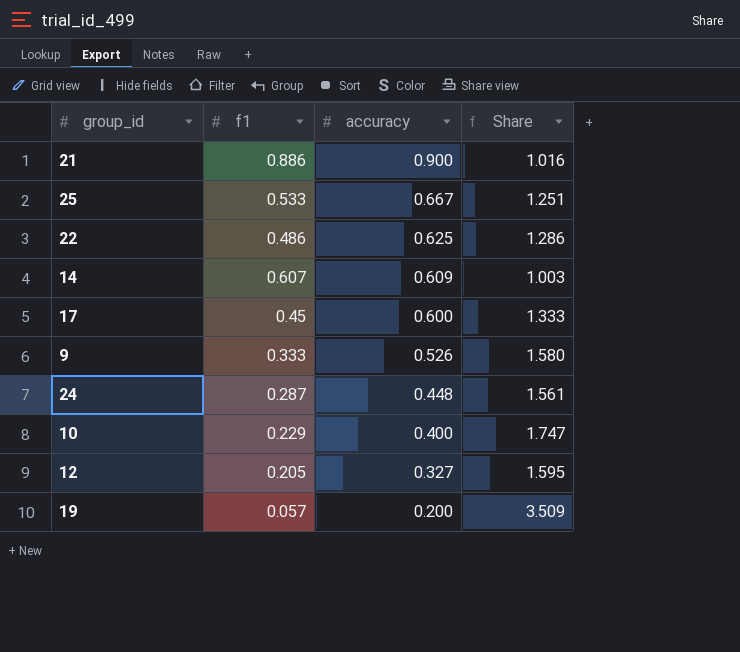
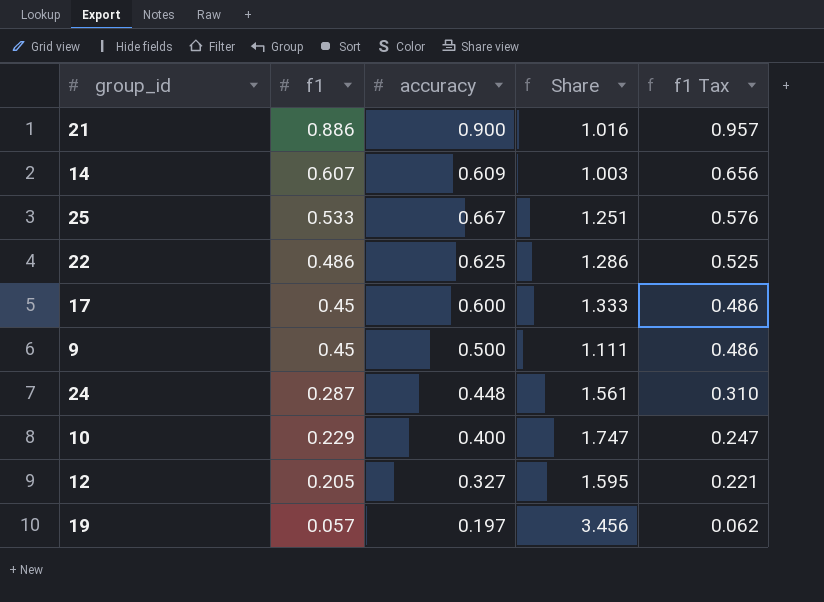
row order: accuracy descending -> f1 descending
column f1 Tax | formula: none -> [f1] * 1.08
9 | f1: 0.333 -> 0.45
9 | accuracy: 0.526 -> 0.500
9 | Share: 1.580 -> 1.111
19 | accuracy: 0.200 -> 0.197
19 | Share: 3.509 -> 3.456

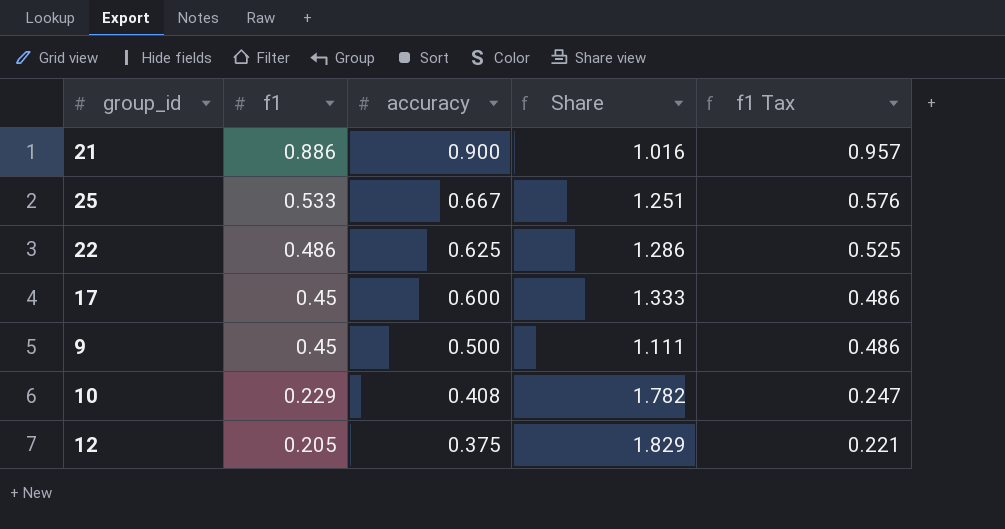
row 14: 0.607 | 0.609 | 1.003 | 0.656 -> none
row 24: 0.287 | 0.448 | 1.561 | 0.310 -> none
row 19: 0.057 | 0.197 | 3.456 | 0.062 -> none
10 | accuracy: 0.400 -> 0.408
10 | Share: 1.747 -> 1.782
12 | accuracy: 0.327 -> 0.375
12 | Share: 1.595 -> 1.829

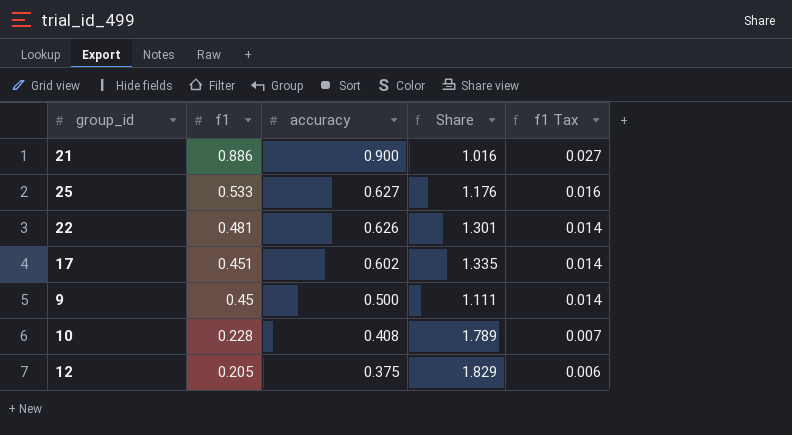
column f1 Tax | formula: [f1] * 1.08 -> [f1] * 0.03
25 | accuracy: 0.667 -> 0.627
25 | Share: 1.251 -> 1.176
22 | f1: 0.486 -> 0.481
22 | accuracy: 0.625 -> 0.626
22 | Share: 1.286 -> 1.301
17 | f1: 0.45 -> 0.451
17 | accuracy: 0.600 -> 0.602
17 | Share: 1.333 -> 1.335
10 | f1: 0.229 -> 0.228
10 | Share: 1.782 -> 1.789

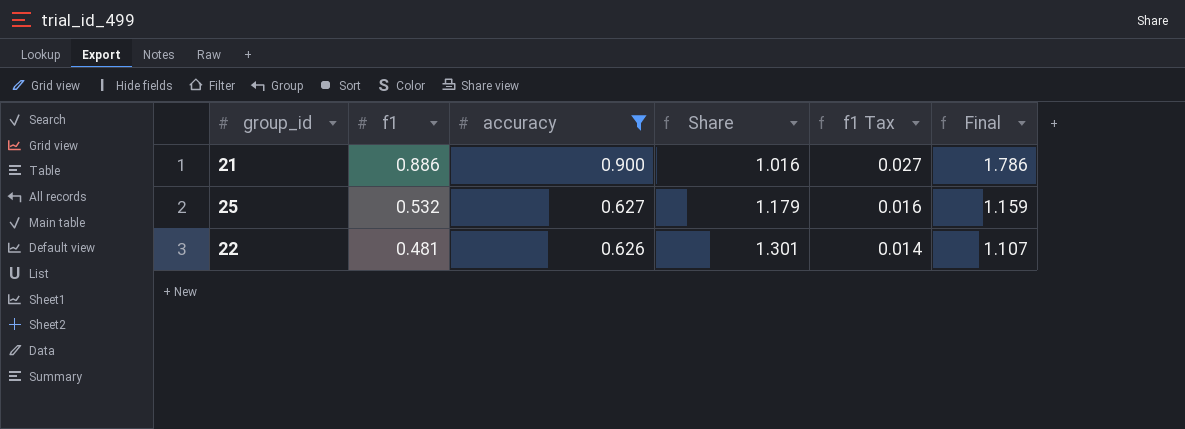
filter: none -> accuracy >= 0.626
column Final | formula: none -> [f1] + [accuracy]
25 | f1: 0.533 -> 0.532
25 | Share: 1.176 -> 1.179

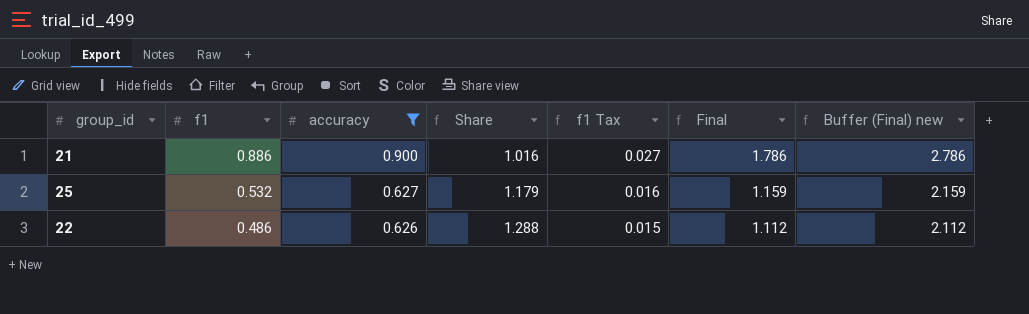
column Buffer (Final) new | formula: none -> [Final] + 1
22 | f1: 0.481 -> 0.486
22 | Share: 1.301 -> 1.288
22 | f1 Tax: 0.014 -> 0.015
22 | Final: 1.107 -> 1.112

